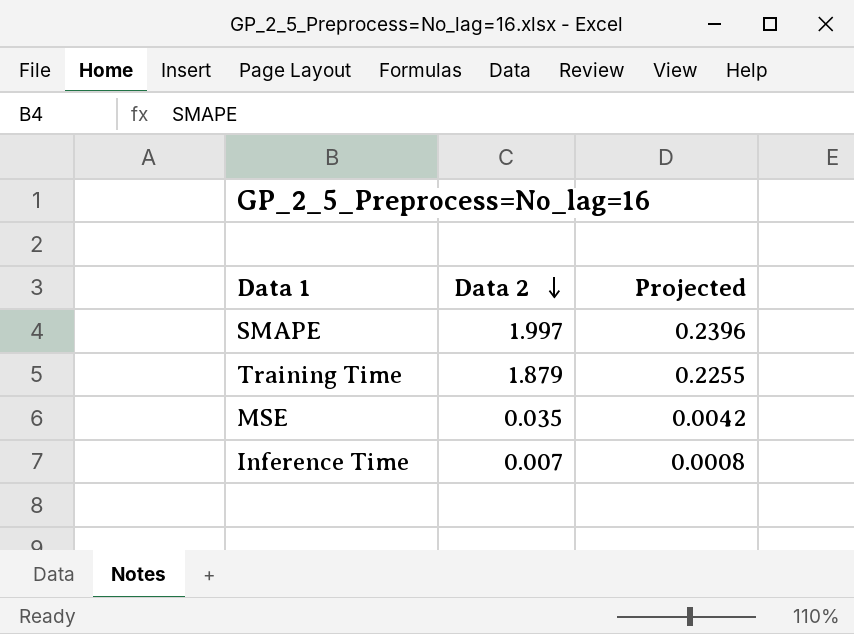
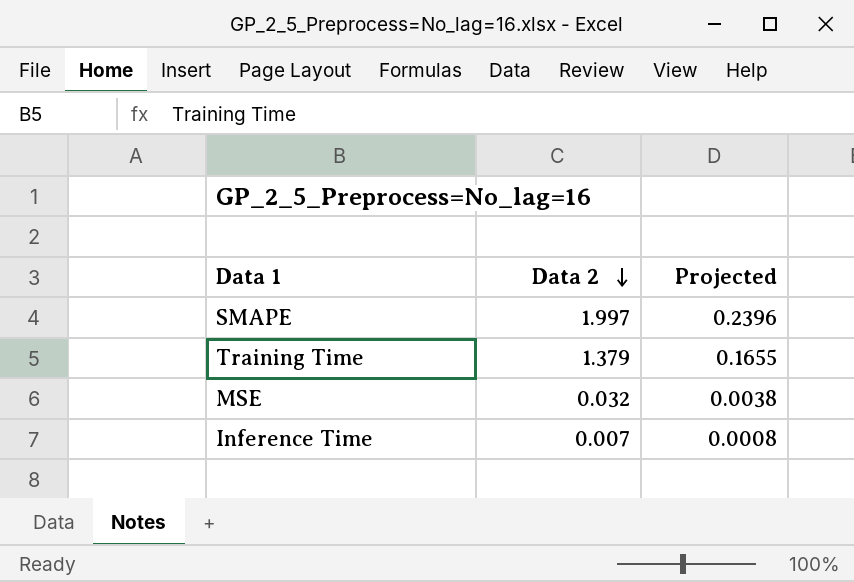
Training Time | Data 2: 1.879 -> 1.379
Training Time | Projected: 0.2255 -> 0.1655
MSE | Data 2: 0.035 -> 0.032
MSE | Projected: 0.0042 -> 0.0038

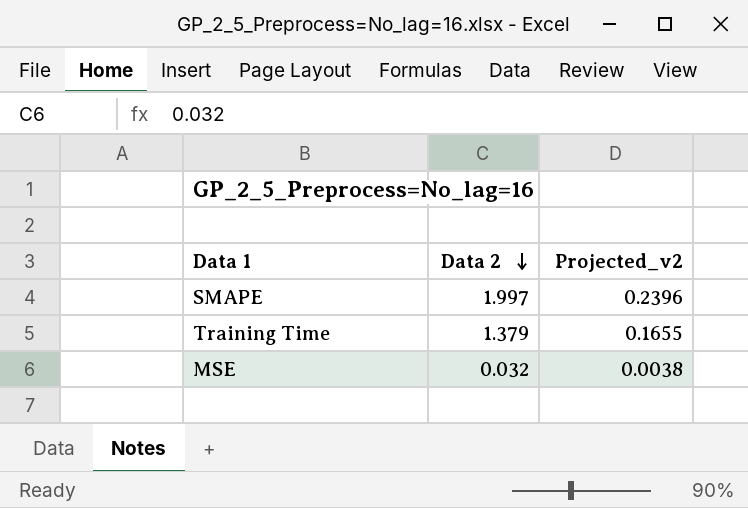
column name: Projected -> Projected_v2
row Inference Time: 0.007 | 0.0008 -> none

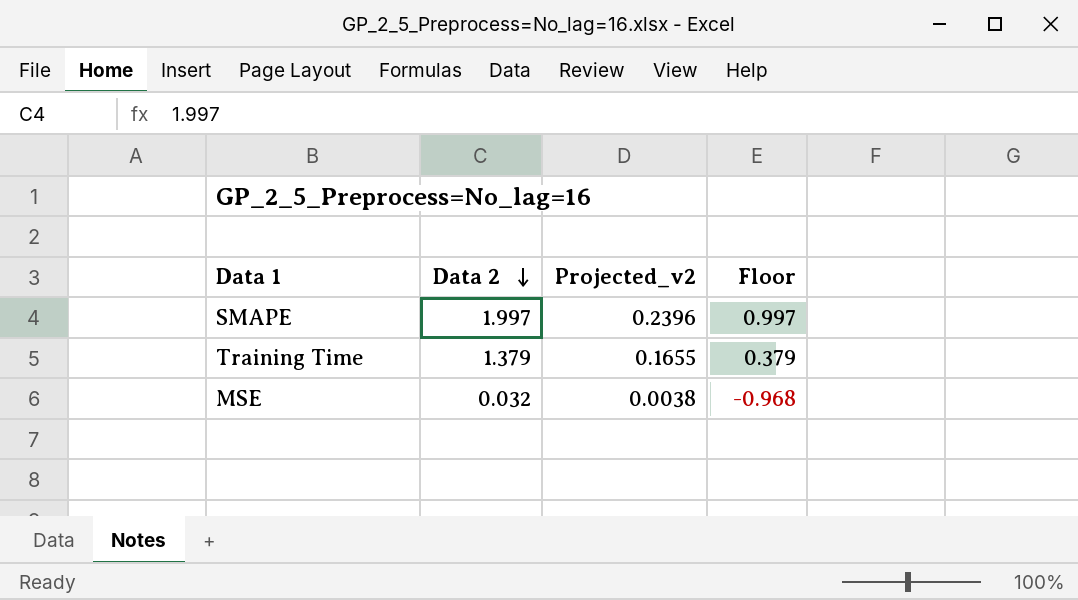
column Floor | formula: none -> [Data 2] - 1

